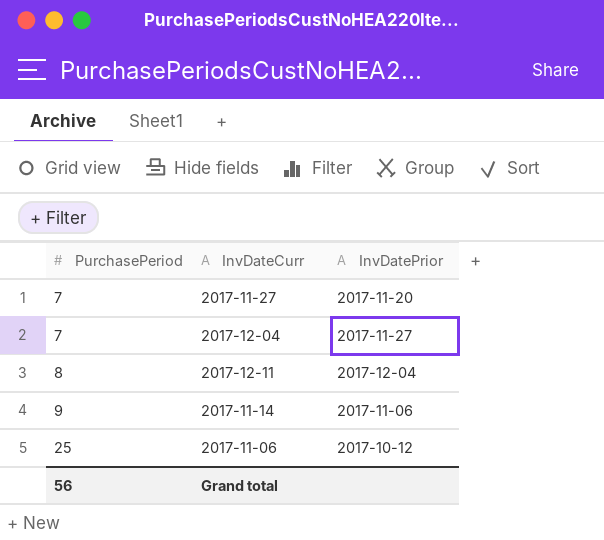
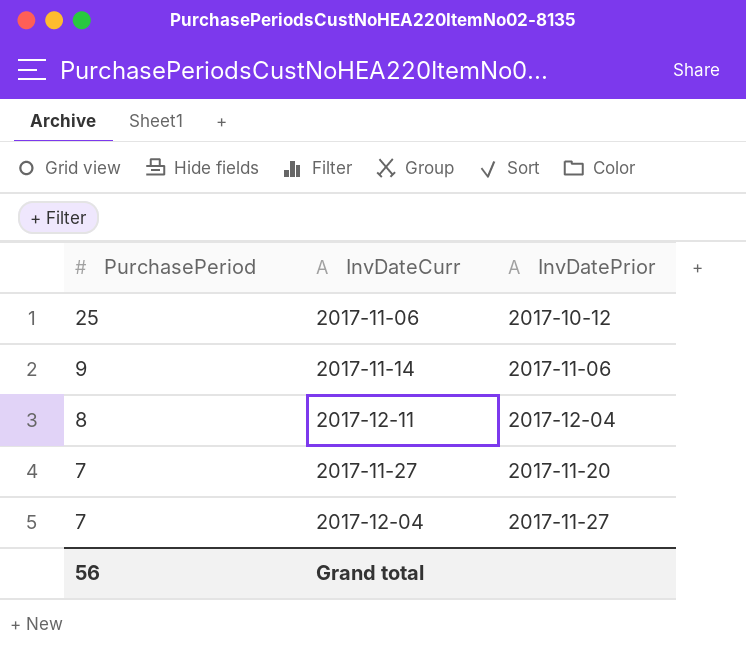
row order: PurchasePeriod ascending -> PurchasePeriod descending

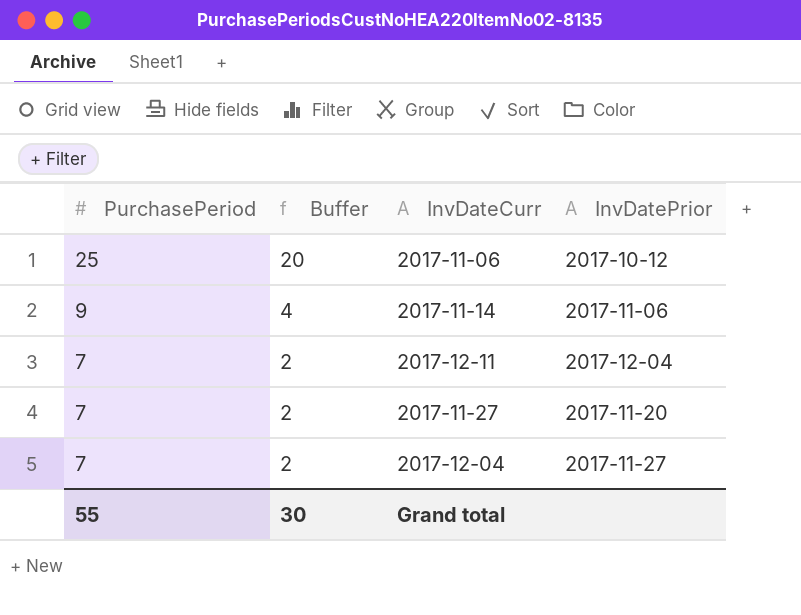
column Buffer | formula: none -> [PurchasePeriod] - 5
2017-12-11 | PurchasePeriod: 8 -> 7
Grand total | PurchasePeriod: 56 -> 55

